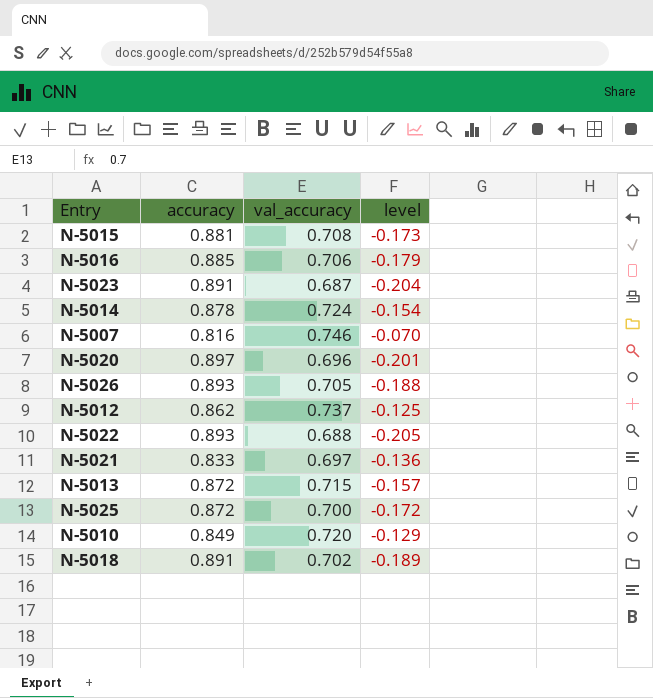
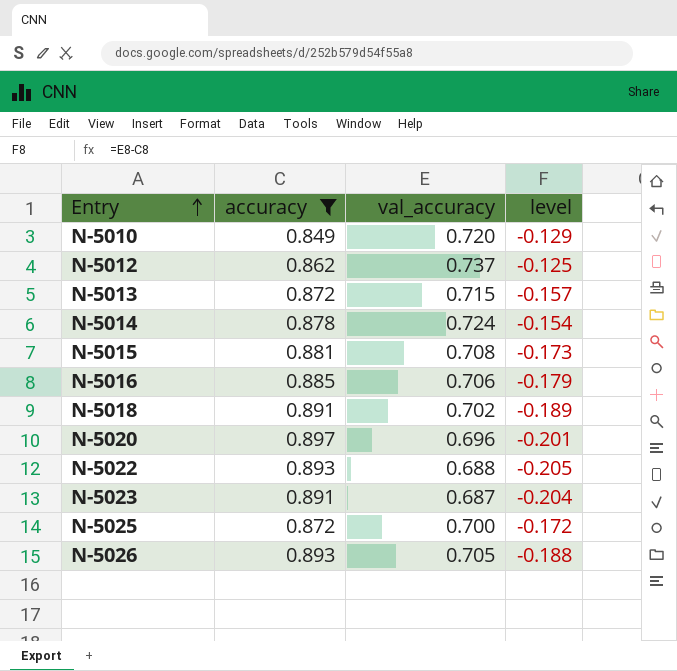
filter: none -> accuracy >= 0.849
row order: none -> Entry ascending

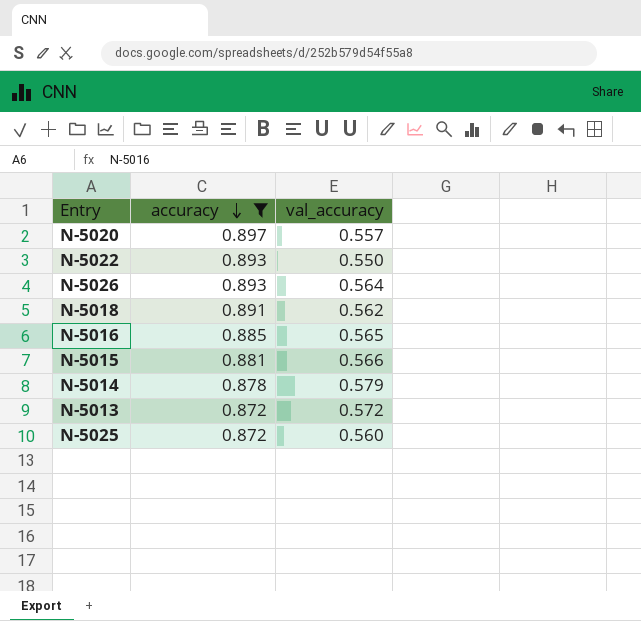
row order: Entry ascending -> accuracy descending
column level | formula: [val_accuracy] - [accuracy] -> none
row N-5010: 0.849 | 0.720 | -0.129 -> none
row N-5012: 0.862 | 0.737 | -0.125 -> none
row N-5023: 0.891 | 0.687 | -0.204 -> none
N-5020 | val_accuracy: 0.696 -> 0.557
N-5022 | val_accuracy: 0.688 -> 0.550
N-5026 | val_accuracy: 0.705 -> 0.564
N-5018 | val_accuracy: 0.702 -> 0.562
N-5016 | val_accuracy: 0.706 -> 0.565
N-5015 | val_accuracy: 0.708 -> 0.566
N-5014 | val_accuracy: 0.724 -> 0.579
N-5013 | val_accuracy: 0.715 -> 0.572
N-5025 | val_accuracy: 0.700 -> 0.560

